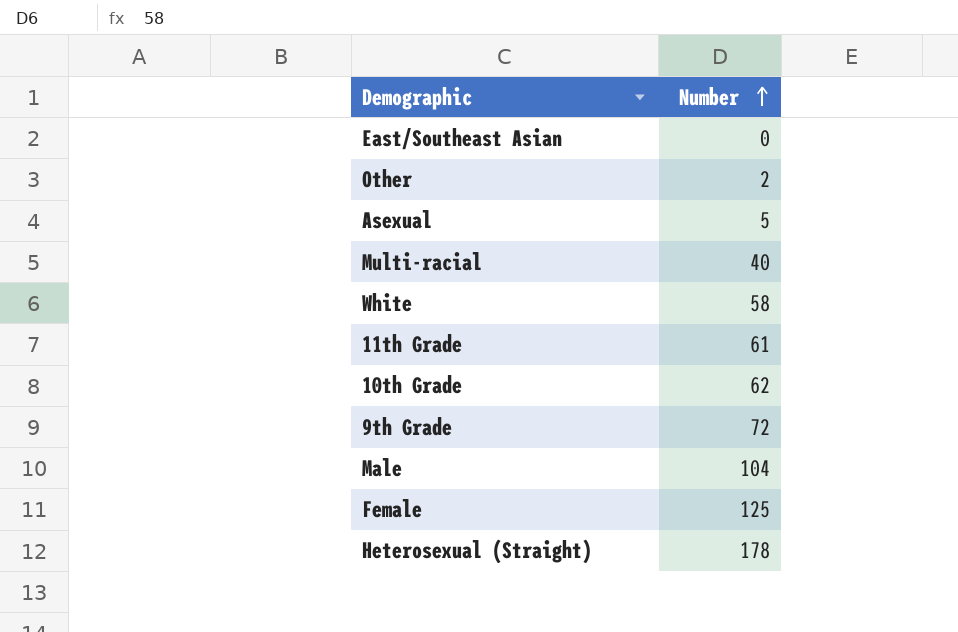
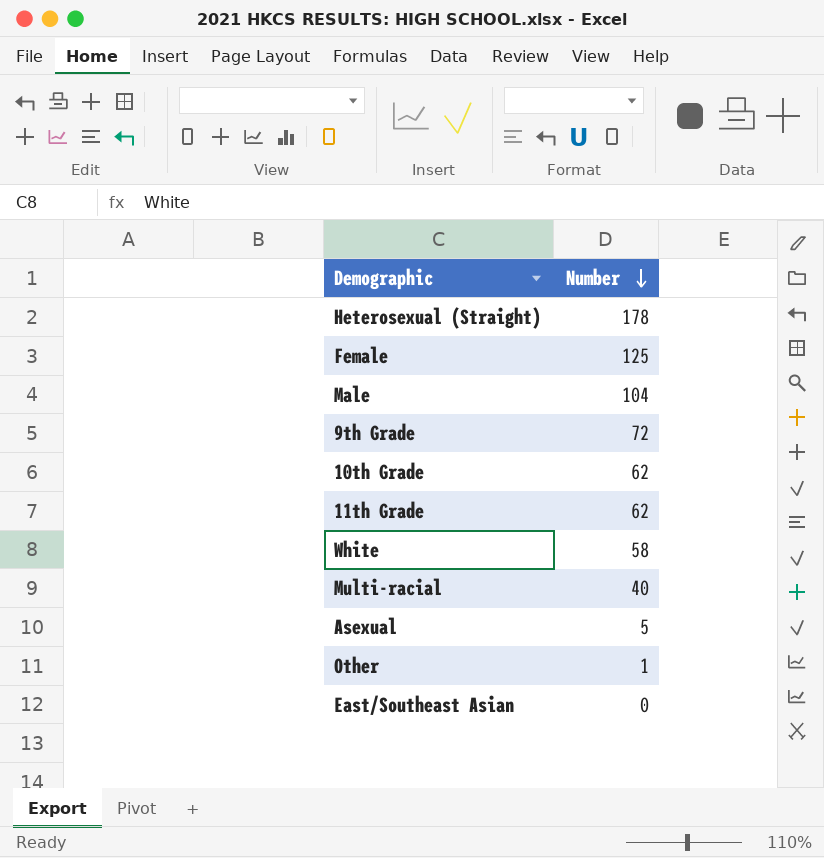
row order: Number ascending -> Number descending
11th Grade | Number: 61 -> 62
Other | Number: 2 -> 1

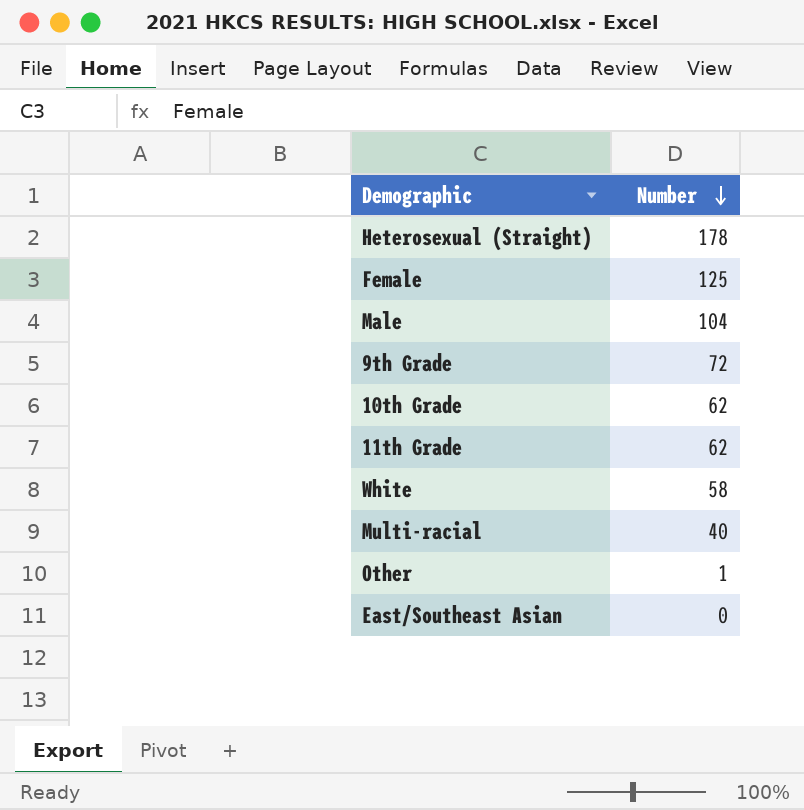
row Asexual: 5 -> none

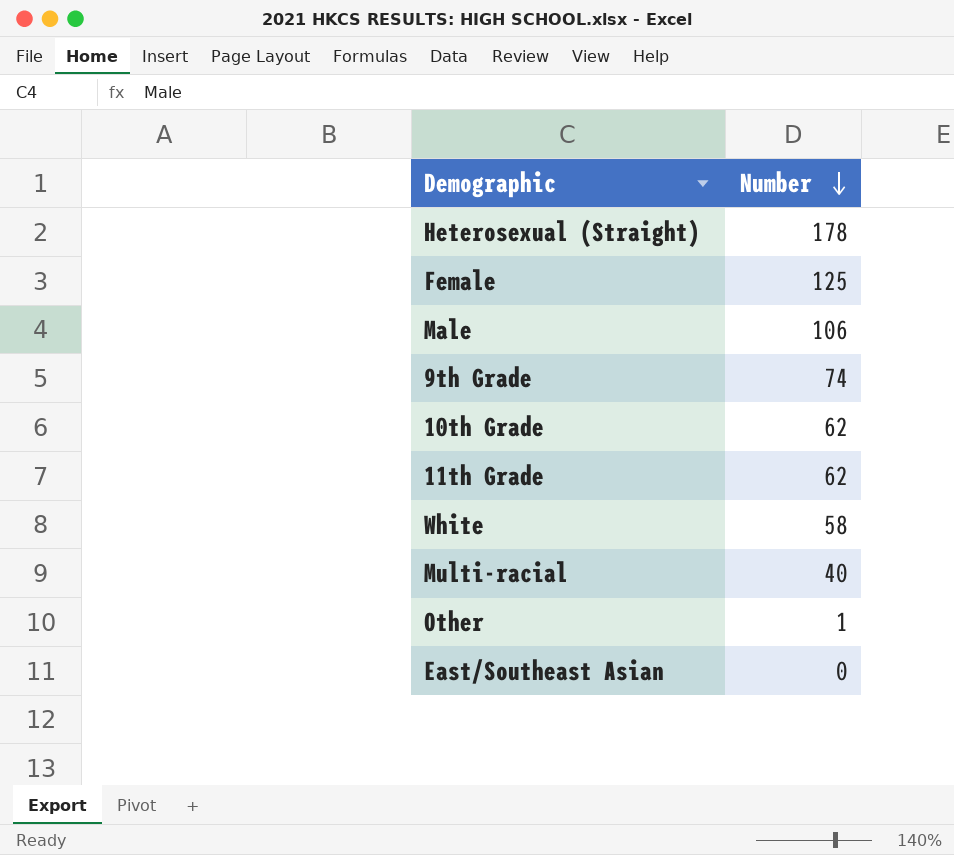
Male | Number: 104 -> 106
9th Grade | Number: 72 -> 74

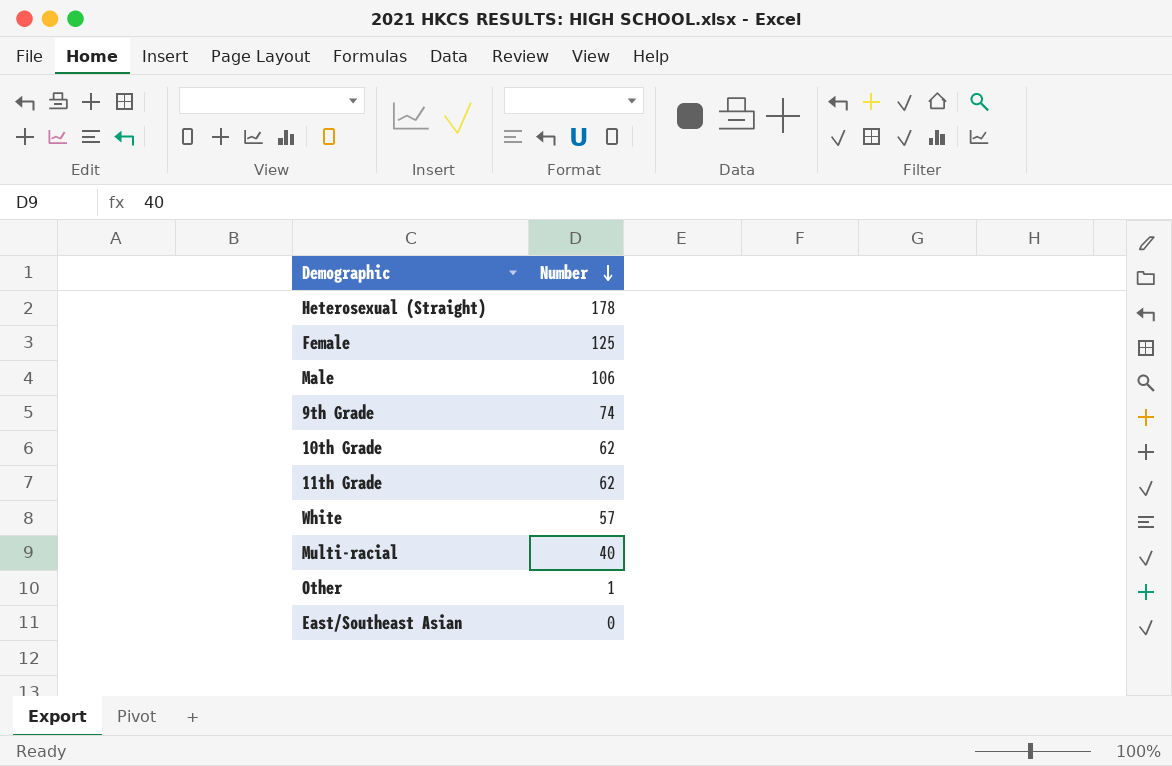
White | Number: 58 -> 57

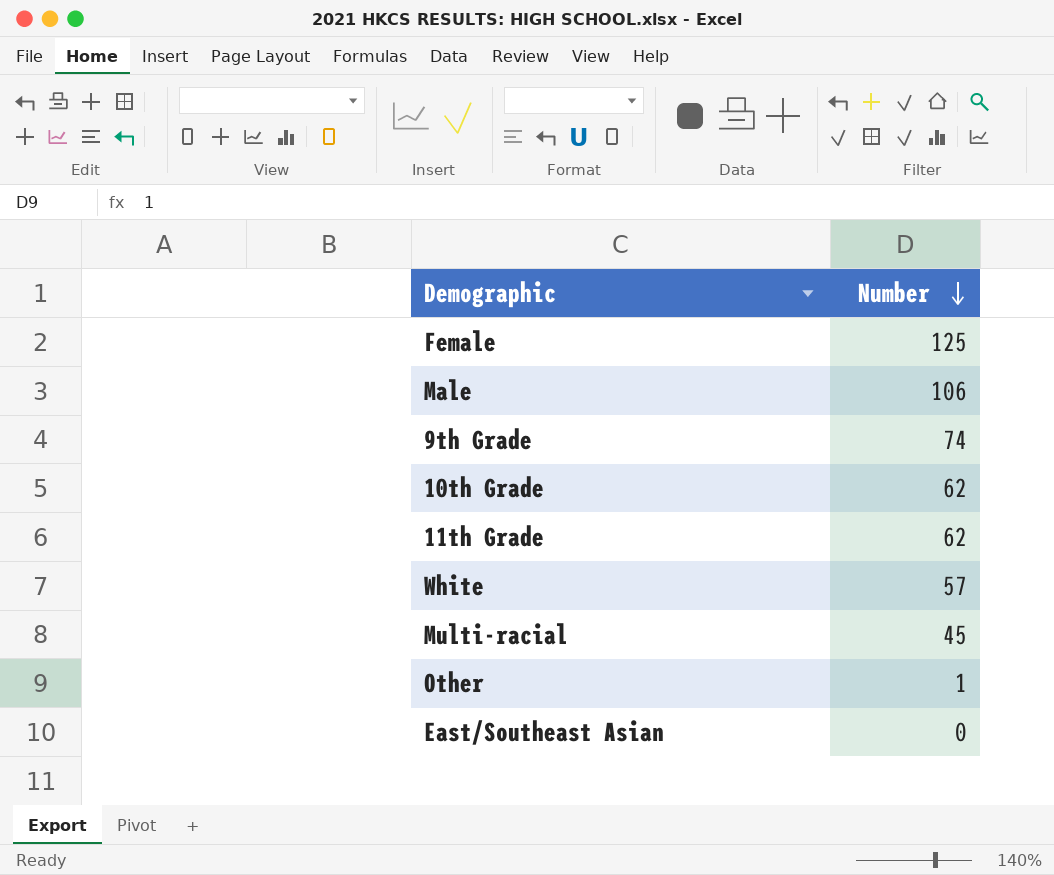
row Heterosexual (Straight): 178 -> none
Multi-racial | Number: 40 -> 45

